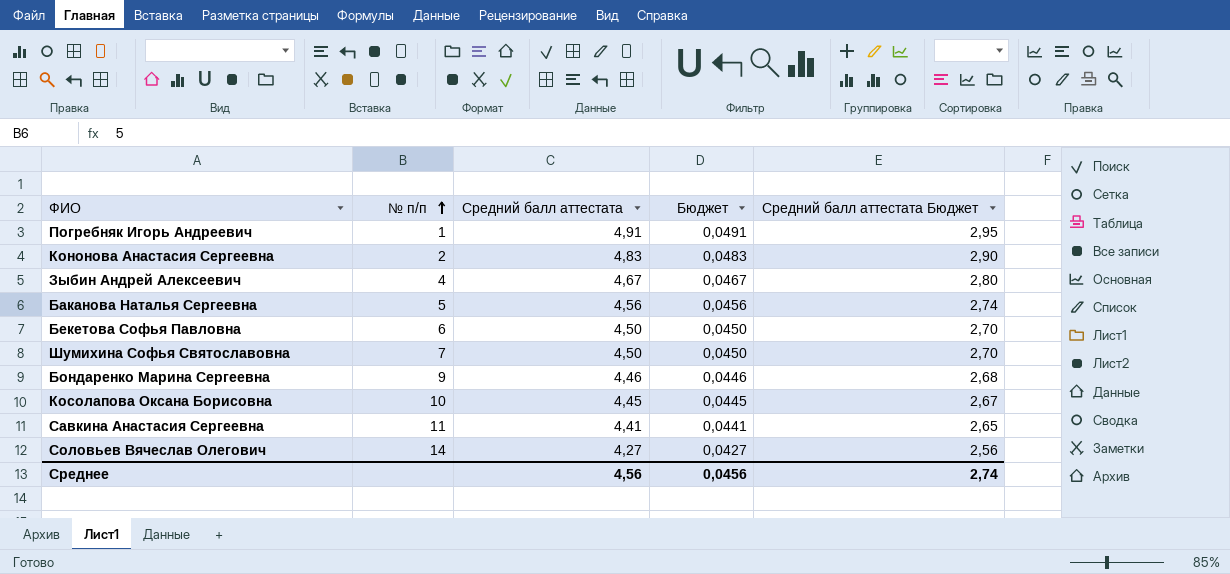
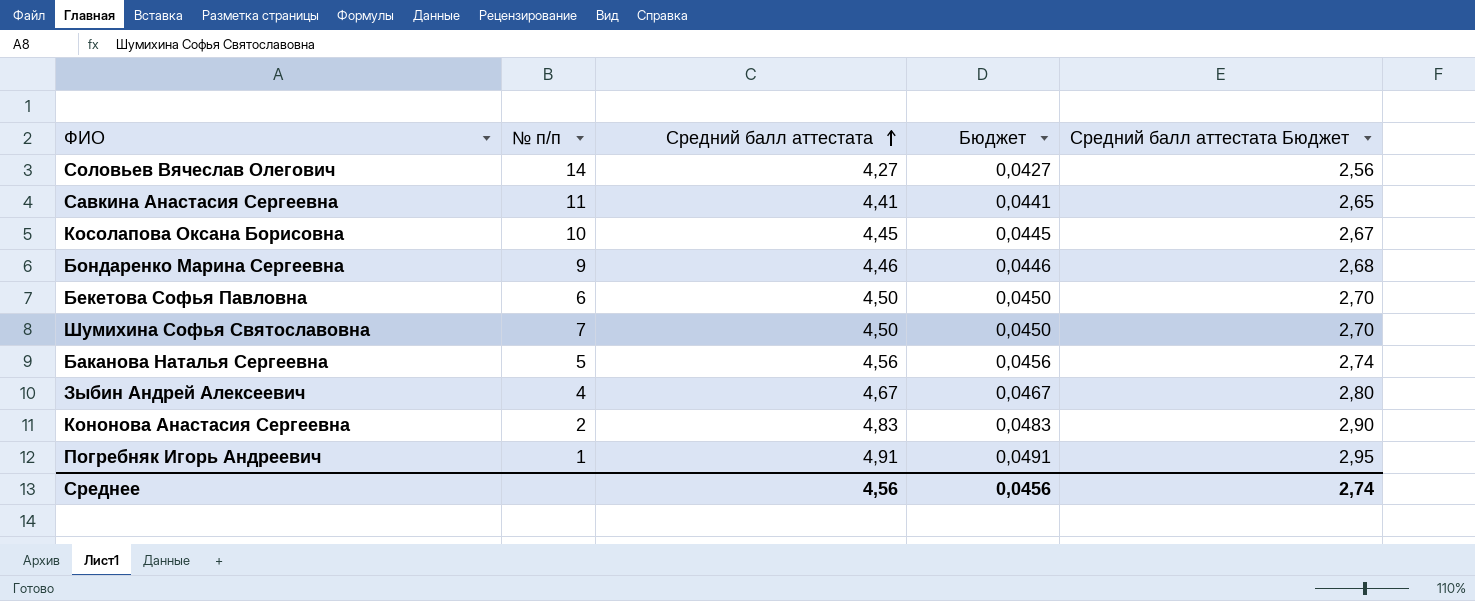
row order: № п/п ascending -> Средний балл аттестата ascending

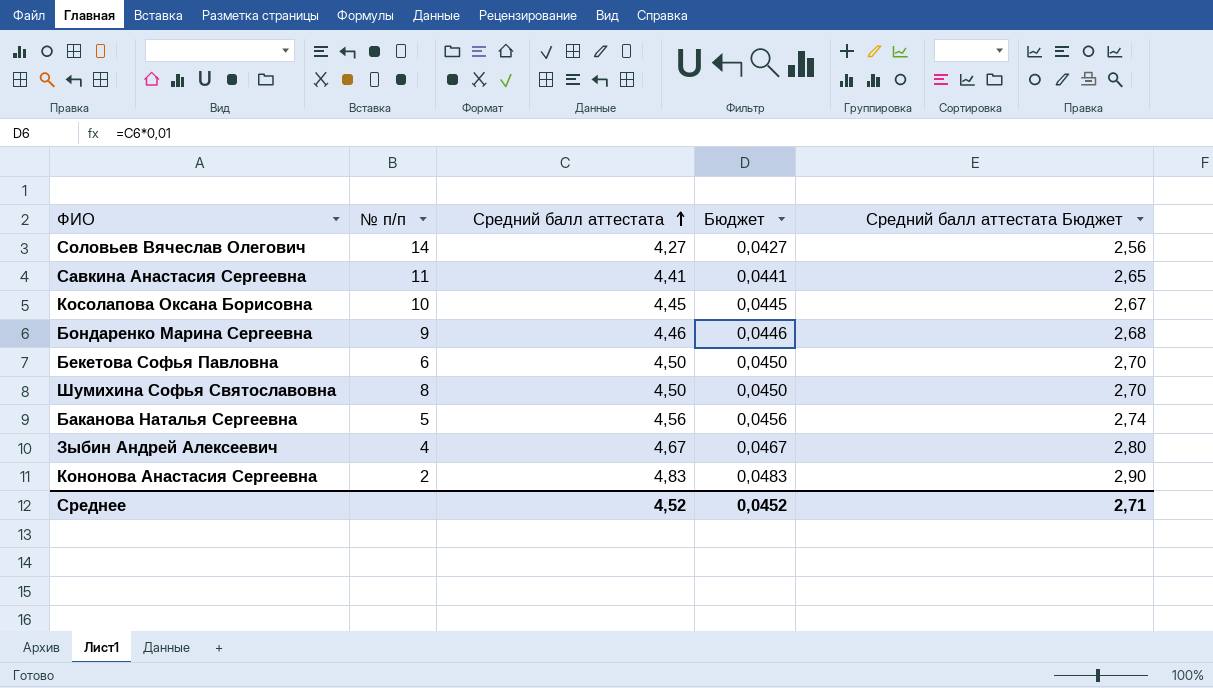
row Погребняк Игорь Андреевич: 1 | 4,91 | 0,0491 | 2,95 -> none
Шумихина Софья Святославовна | № п/п: 7 -> 8
Среднее | Средний балл аттестата: 4,56 -> 4,52
Среднее | Бюджет: 0,0456 -> 0,0452
Среднее | Средний балл аттестата Бюджет: 2,74 -> 2,71

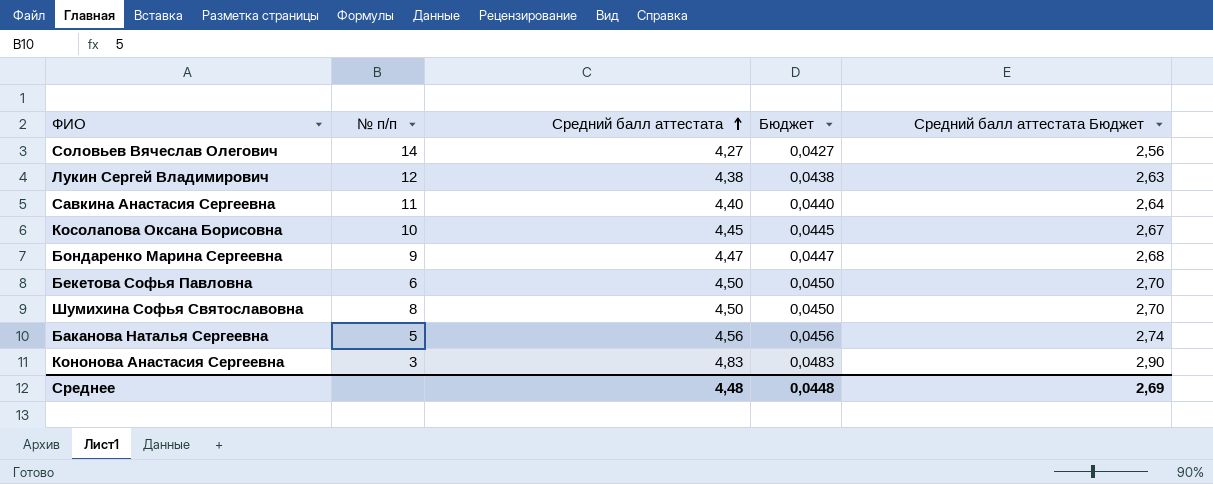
row Зыбин Андрей Алексеевич: 4 | 4,67 | 0,0467 | 2,80 -> none
row Лукин Сергей Владимирович: none -> 12 | 4,38 | 0,0438 | 2,63
Савкина Анастасия Сергеевна | Средний балл аттестата: 4,41 -> 4,40
Савкина Анастасия Сергеевна | Бюджет: 0,0441 -> 0,0440
Савкина Анастасия Сергеевна | Средний балл аттестата Бюджет: 2,65 -> 2,64
Бондаренко Марина Сергеевна | Средний балл аттестата: 4,46 -> 4,47
Бондаренко Марина Сергеевна | Бюджет: 0,0446 -> 0,0447
Кононова Анастасия Сергеевна | № п/п: 2 -> 3
Среднее | Средний балл аттестата: 4,52 -> 4,48
Среднее | Бюджет: 0,0452 -> 0,0448
Среднее | Средний балл аттестата Бюджет: 2,71 -> 2,69

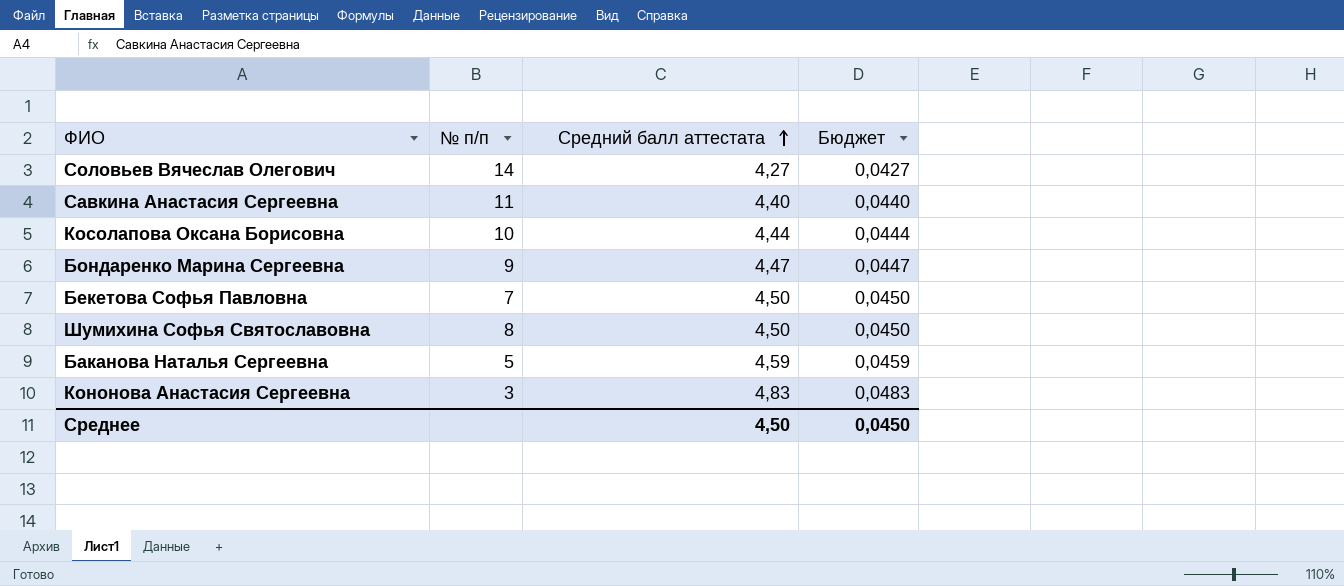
column Средний балл аттестата Бюджет | formula: [Средний балл аттестата] * 0,6 -> none
row Лукин Сергей Владимирович: 12 | 4,38 | 0,0438 | 2,63 -> none
Косолапова Оксана Борисовна | Средний балл аттестата: 4,45 -> 4,44
Косолапова Оксана Борисовна | Бюджет: 0,0445 -> 0,0444
Бекетова Софья Павловна | № п/п: 6 -> 7
Баканова Наталья Сергеевна | Средний балл аттестата: 4,56 -> 4,59
Баканова Наталья Сергеевна | Бюджет: 0,0456 -> 0,0459
Среднее | Средний балл аттестата: 4,48 -> 4,50
Среднее | Бюджет: 0,0448 -> 0,0450

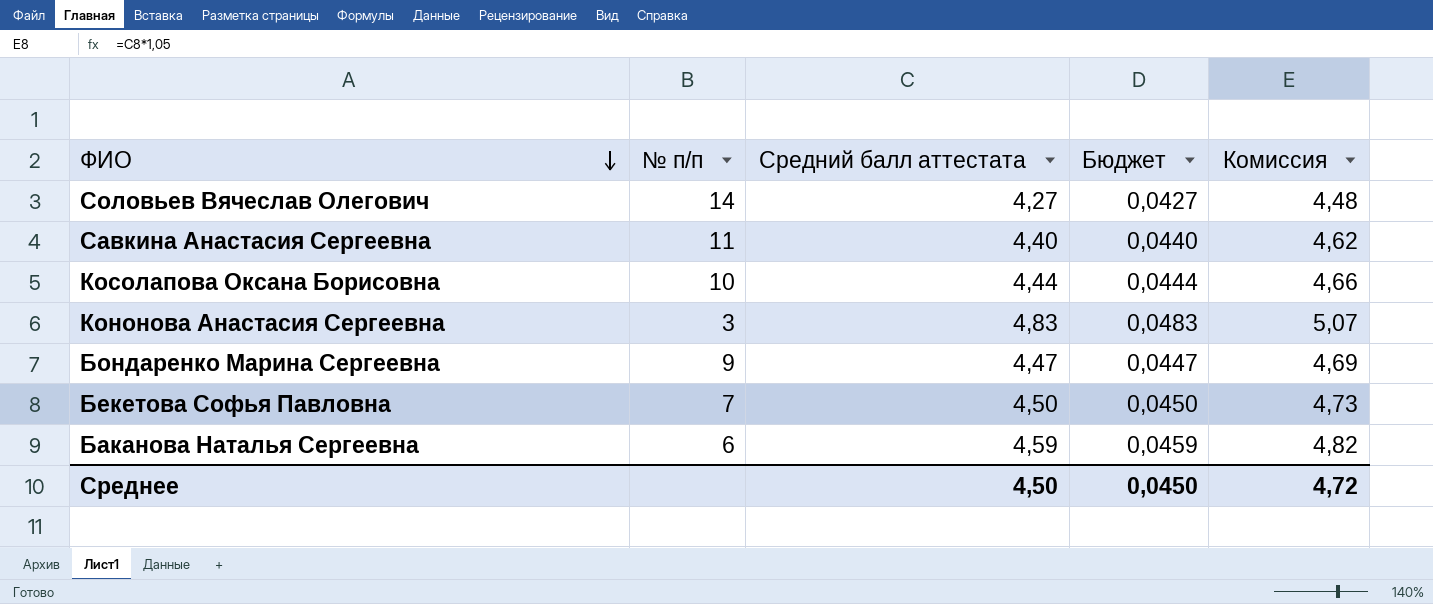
row order: Средний балл аттестата ascending -> ФИО descending
column Комиссия | formula: none -> [Средний балл аттестата] * 1,05
row Шумихина Софья Святославовна: 8 | 4,50 | 0,0450 -> none
Баканова Наталья Сергеевна | № п/п: 5 -> 6

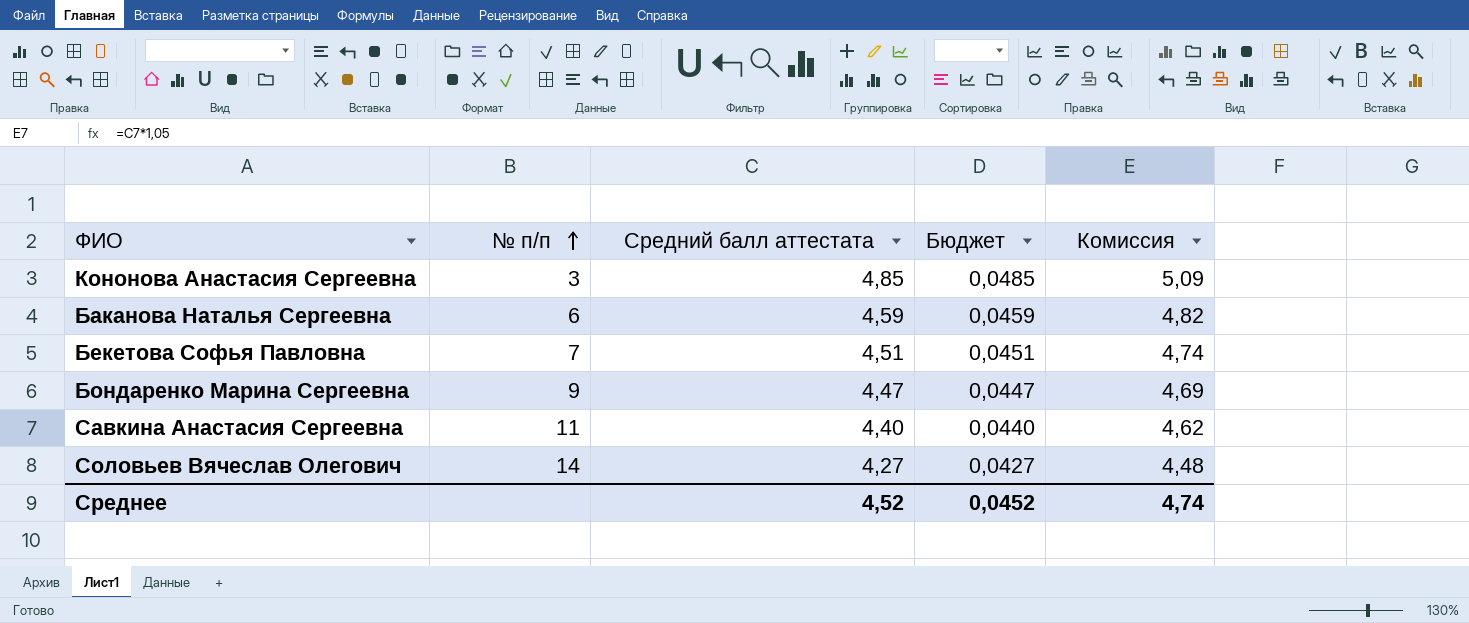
row order: ФИО descending -> № п/п ascending
row Косолапова Оксана Борисовна: 10 | 4,44 | 0,0444 | 4,66 -> none
Кононова Анастасия Сергеевна | Средний балл аттестата: 4,83 -> 4,85
Кононова Анастасия Сергеевна | Бюджет: 0,0483 -> 0,0485
Кононова Анастасия Сергеевна | Комиссия: 5,07 -> 5,09
Бекетова Софья Павловна | Средний балл аттестата: 4,50 -> 4,51
Бекетова Софья Павловна | Бюджет: 0,0450 -> 0,0451
Бекетова Софья Павловна | Комиссия: 4,73 -> 4,74
Среднее | Средний балл аттестата: 4,50 -> 4,52
Среднее | Бюджет: 0,0450 -> 0,0452
Среднее | Комиссия: 4,72 -> 4,74

